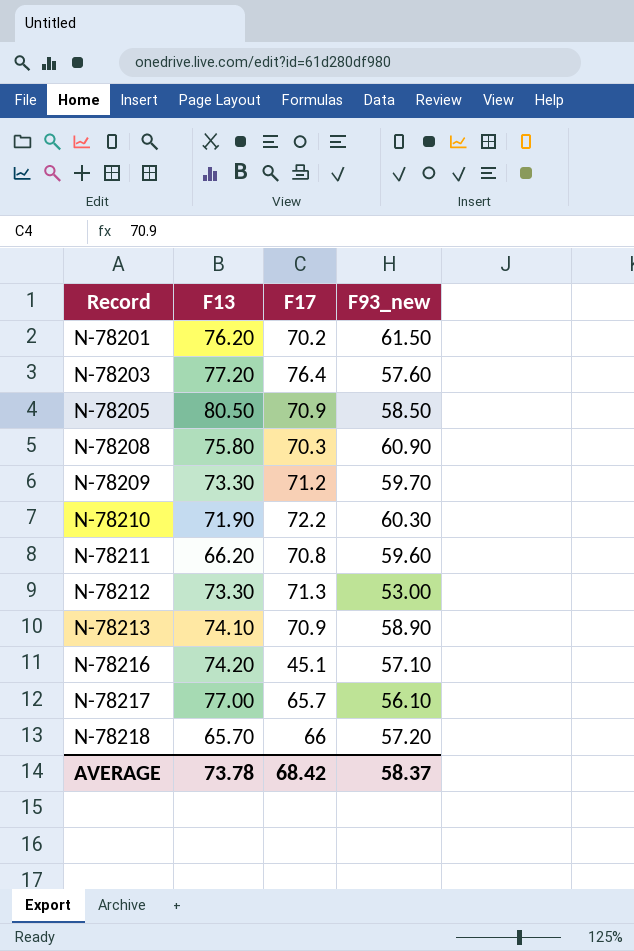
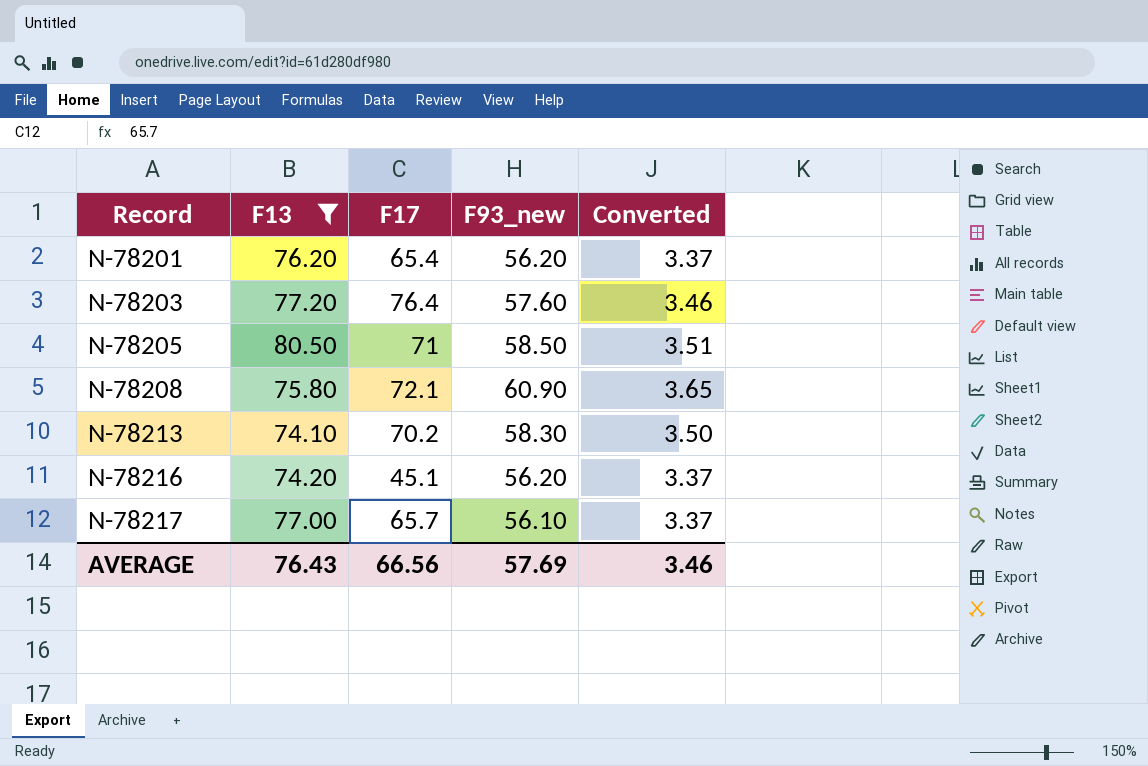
filter: none -> F13 >= 74.10
column Converted | formula: none -> [F93_new] * 0.06
N-78201 | F17: 70.2 -> 65.4
N-78201 | F93_new: 61.50 -> 56.20
N-78205 | F17: 70.9 -> 71
N-78208 | F17: 70.3 -> 72.1
N-78213 | F17: 70.9 -> 70.2
N-78213 | F93_new: 58.90 -> 58.30
N-78216 | F93_new: 57.10 -> 56.20
AVERAGE | F13: 73.78 -> 76.43
AVERAGE | F17: 68.42 -> 66.56
AVERAGE | F93_new: 58.37 -> 57.69

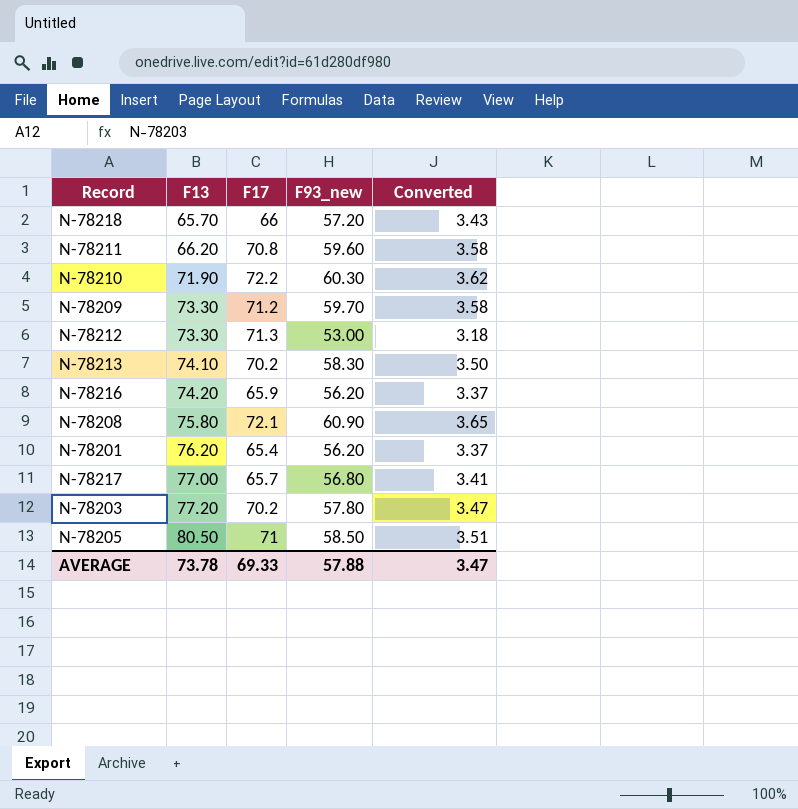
filter: F13 >= 74.10 -> none
row order: Record ascending -> F13 ascending
N-78216 | F17: 45.1 -> 65.9
N-78217 | F93_new: 56.10 -> 56.80
N-78217 | Converted: 3.37 -> 3.41
N-78203 | F17: 76.4 -> 70.2
N-78203 | F93_new: 57.60 -> 57.80
N-78203 | Converted: 3.46 -> 3.47
AVERAGE | F13: 76.43 -> 73.78
AVERAGE | F17: 66.56 -> 69.33
AVERAGE | F93_new: 57.69 -> 57.88
AVERAGE | Converted: 3.46 -> 3.47

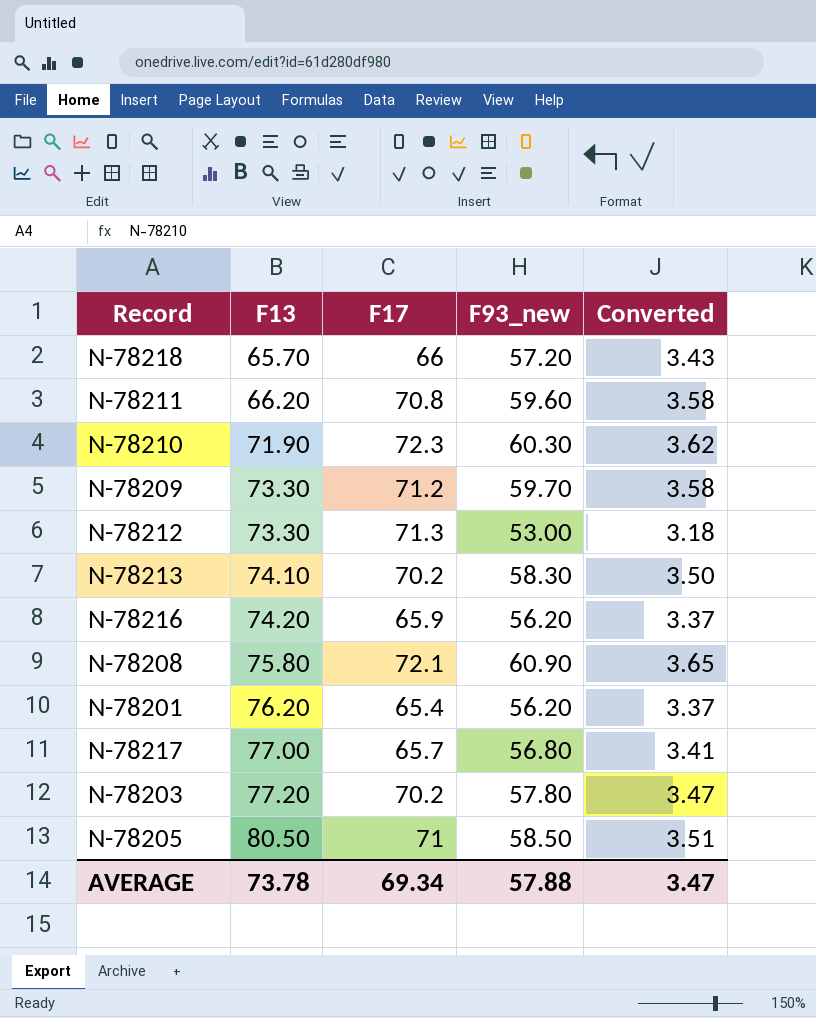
N-78210 | F17: 72.2 -> 72.3
AVERAGE | F17: 69.33 -> 69.34

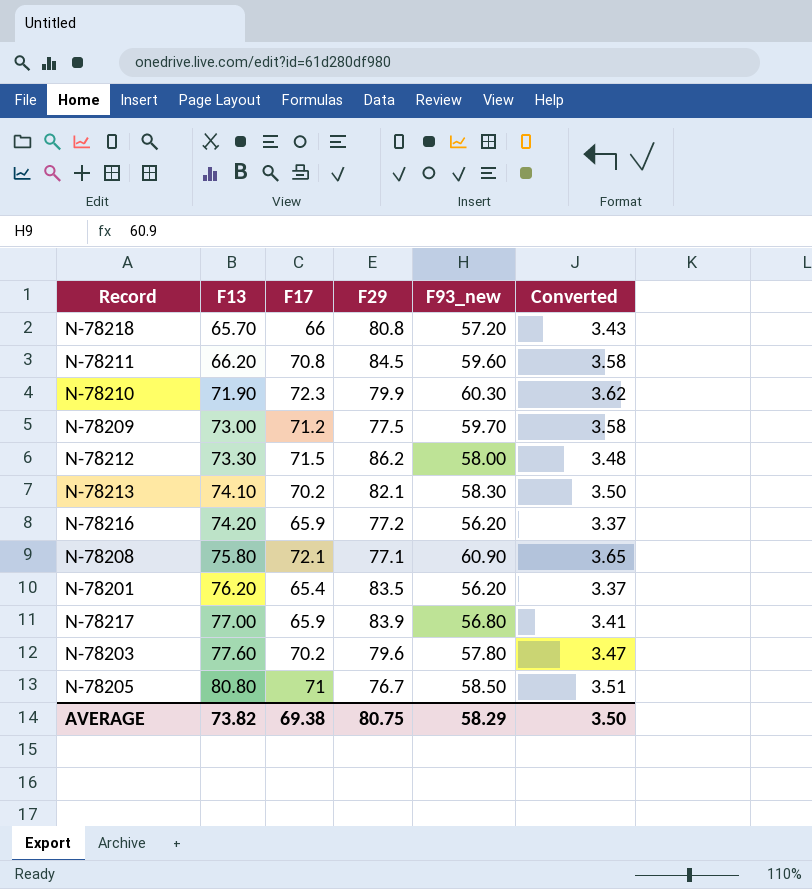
column F29 | position: none -> 4
N-78209 | F13: 73.30 -> 73.00
N-78212 | F17: 71.3 -> 71.5
N-78212 | F93_new: 53.00 -> 58.00
N-78212 | Converted: 3.18 -> 3.48
N-78217 | F17: 65.7 -> 65.9
N-78203 | F13: 77.20 -> 77.60
N-78205 | F13: 80.50 -> 80.80
AVERAGE | F13: 73.78 -> 73.82
AVERAGE | F17: 69.34 -> 69.38
AVERAGE | F93_new: 57.88 -> 58.29
AVERAGE | Converted: 3.47 -> 3.50

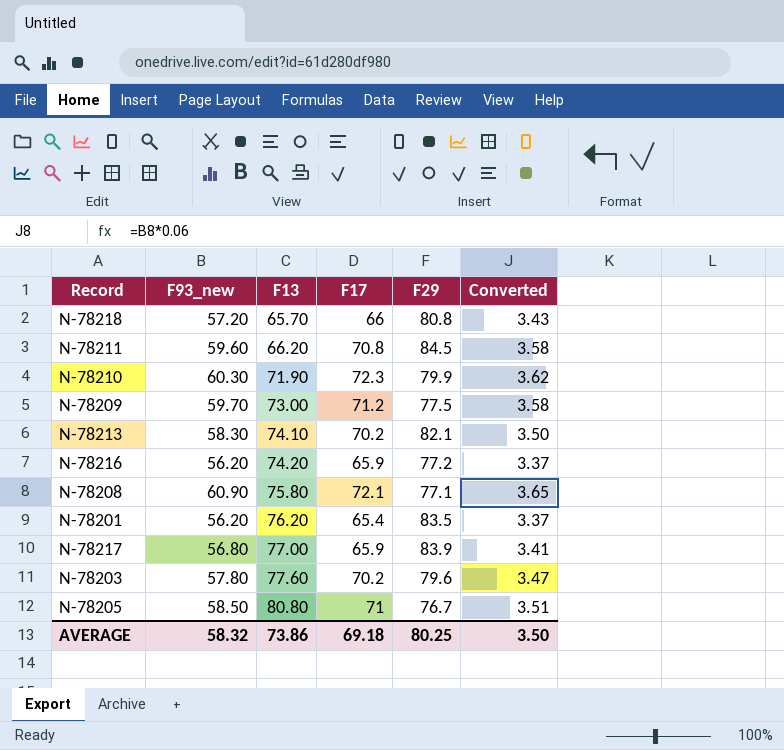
column F93_new | position: 5 -> 2
row N-78212: 73.30 | 71.5 | 86.2 | 58.00 | 3.48 -> none
AVERAGE | F93_new: 58.29 -> 58.32
AVERAGE | F13: 73.82 -> 73.86
AVERAGE | F17: 69.38 -> 69.18
AVERAGE | F29: 80.75 -> 80.25

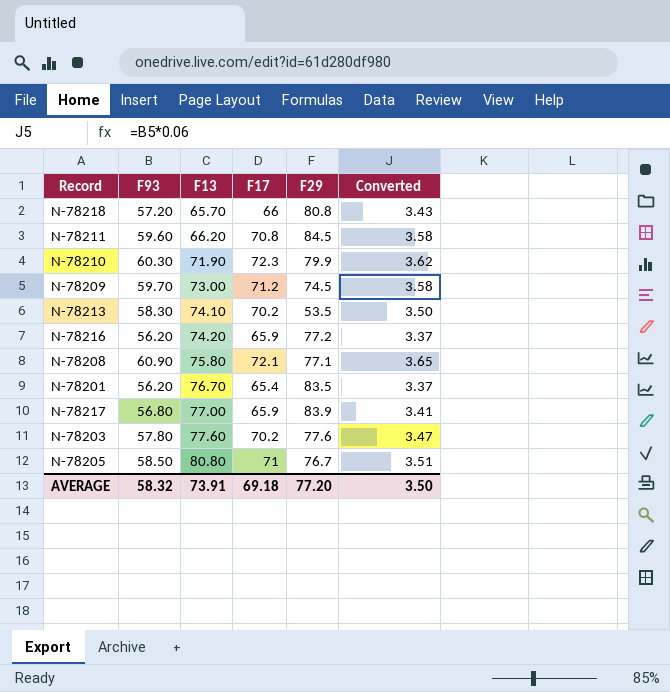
column name: F93_new -> F93
N-78209 | F29: 77.5 -> 74.5
N-78213 | F29: 82.1 -> 53.5
N-78201 | F13: 76.20 -> 76.70
N-78203 | F29: 79.6 -> 77.6
AVERAGE | F13: 73.86 -> 73.91
AVERAGE | F29: 80.25 -> 77.20

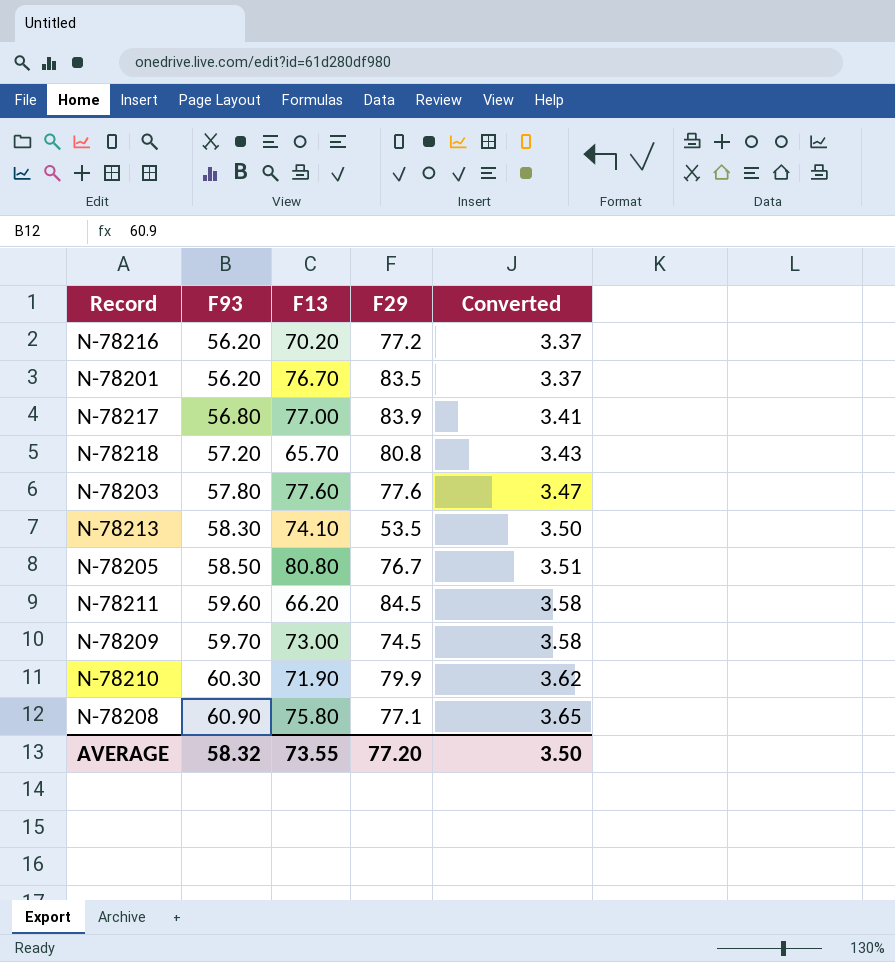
row order: F13 ascending -> F93 ascending
column F17 | position: 4 -> none
N-78216 | F13: 74.20 -> 70.20
AVERAGE | F13: 73.91 -> 73.55

